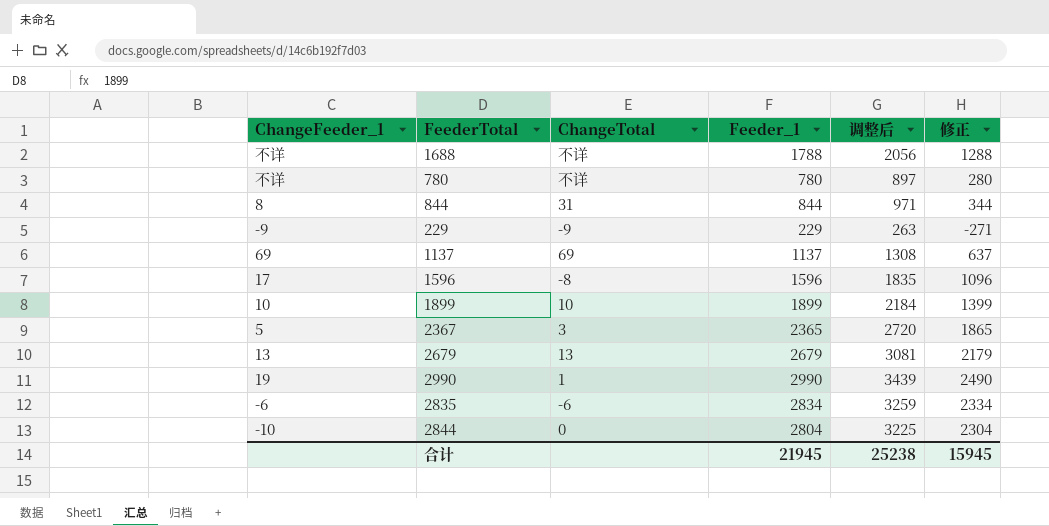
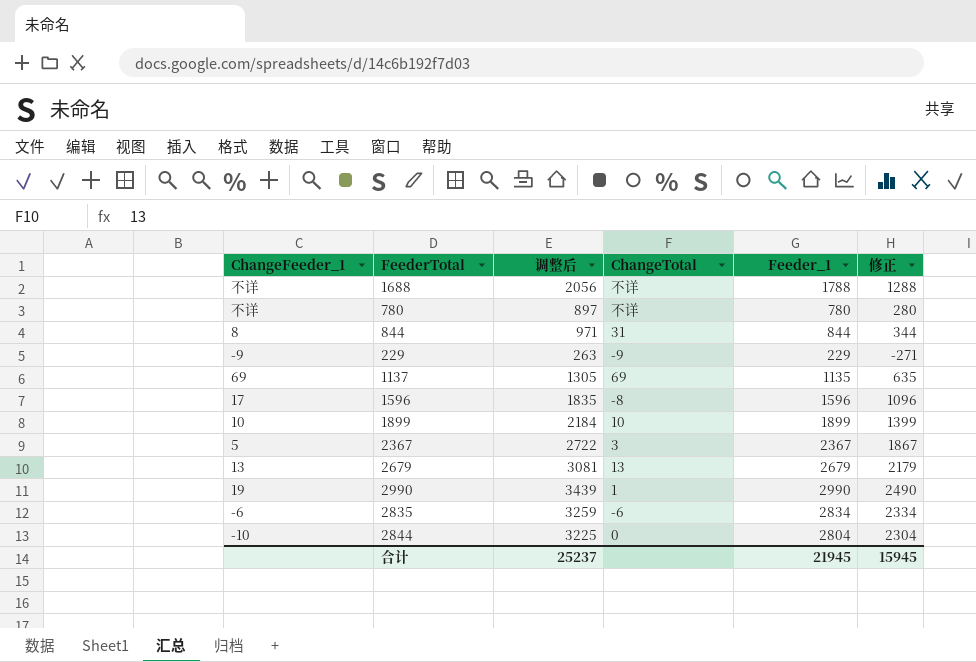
column 调整后 | position: 5 -> 3
1137 | 调整后: 1308 -> 1305
1137 | Feeder_1: 1137 -> 1135
1137 | 修正: 637 -> 635
2367 | 调整后: 2720 -> 2722
2367 | Feeder_1: 2365 -> 2367
2367 | 修正: 1865 -> 1867
合计 | 调整后: 25238 -> 25237

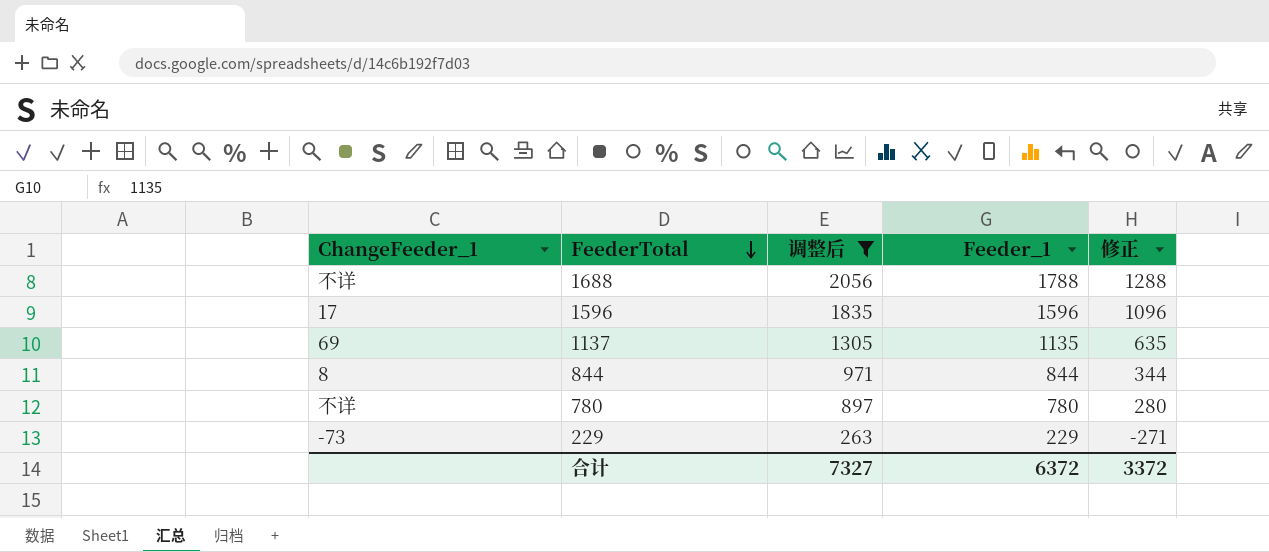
filter: none -> 调整后 <= 2056
row order: none -> FeederTotal descending
column ChangeTotal | position: 4 -> none
229 | ChangeFeeder_1: -9 -> -73
合计 | 调整后: 25237 -> 7327
合计 | Feeder_1: 21945 -> 6372
合计 | 修正: 15945 -> 3372

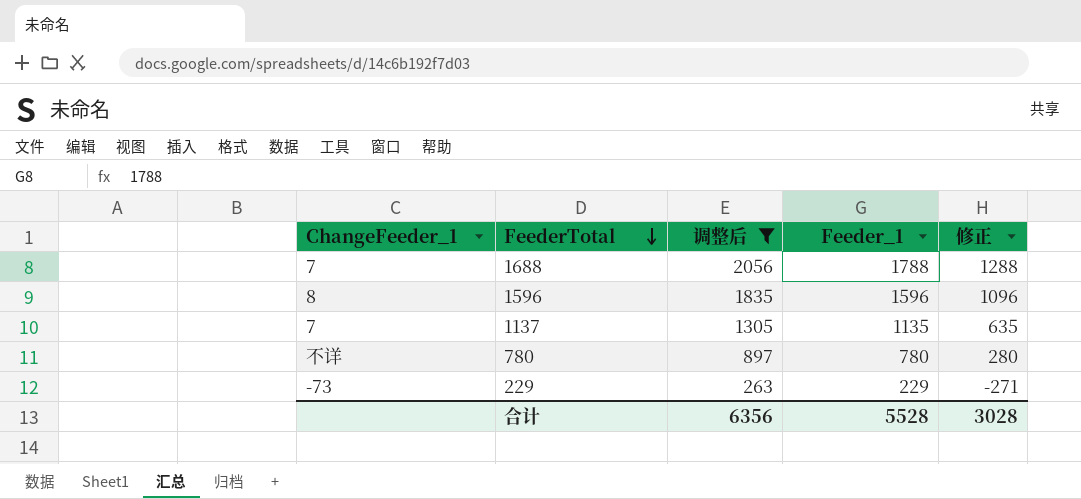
row 844: 8 | 971 | 844 | 344 -> none
1688 | ChangeFeeder_1: 不详 -> 7
1596 | ChangeFeeder_1: 17 -> 8
1137 | ChangeFeeder_1: 69 -> 7
合计 | 调整后: 7327 -> 6356
合计 | Feeder_1: 6372 -> 5528
合计 | 修正: 3372 -> 3028

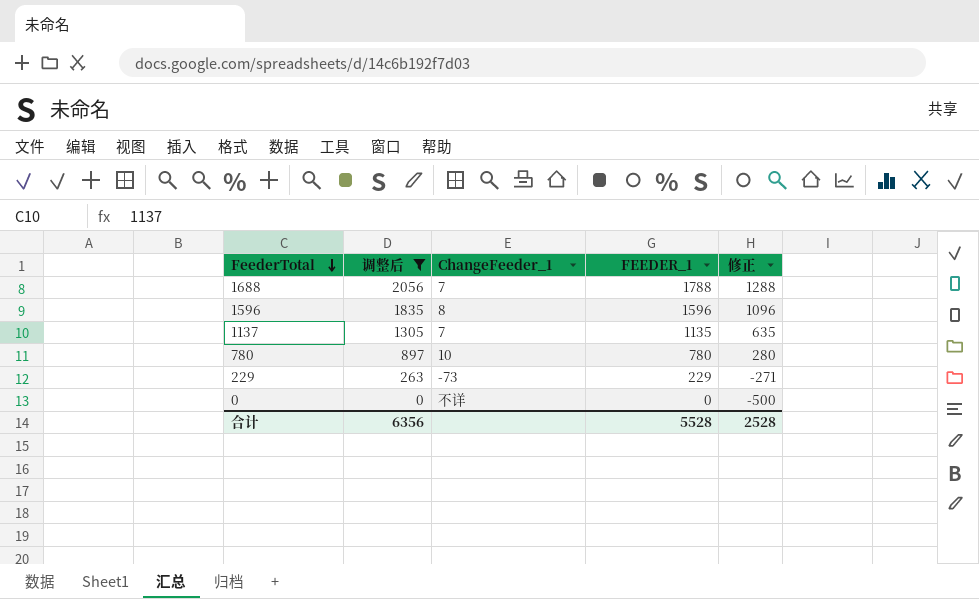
column ChangeFeeder_1 | position: 1 -> 3
column name: Feeder_1 -> FEEDER_1
780 | ChangeFeeder_1: 不详 -> 10
row 0: none -> 0 | 不详 | 0 | -500
合计 | 修正: 3028 -> 2528

